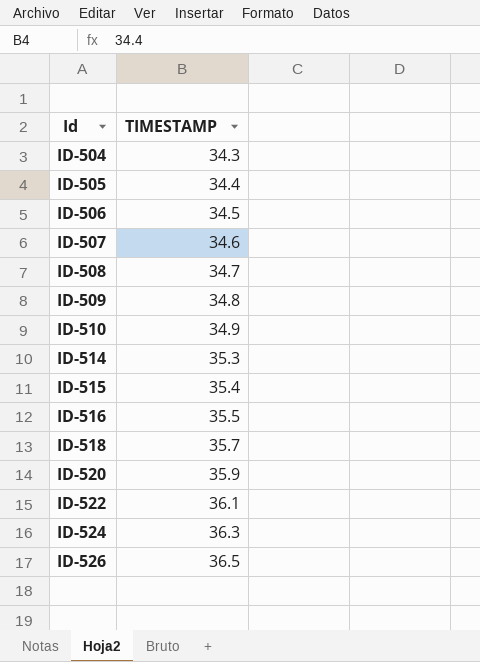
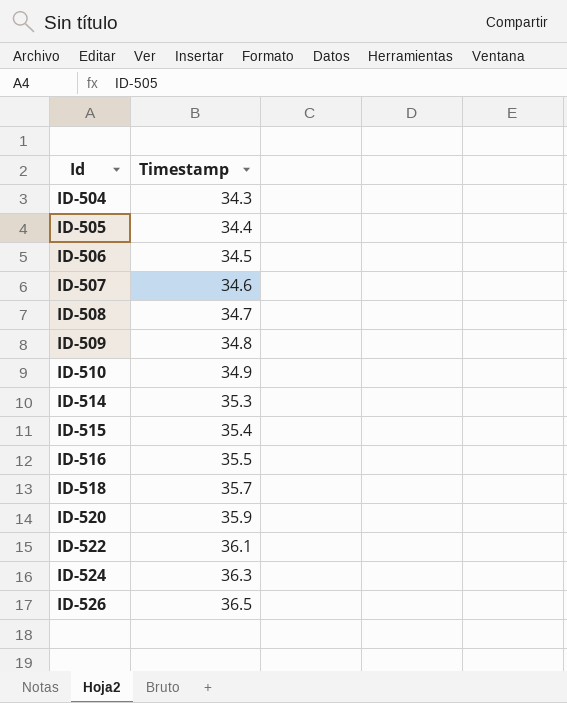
column name: TIMESTAMP -> Timestamp

